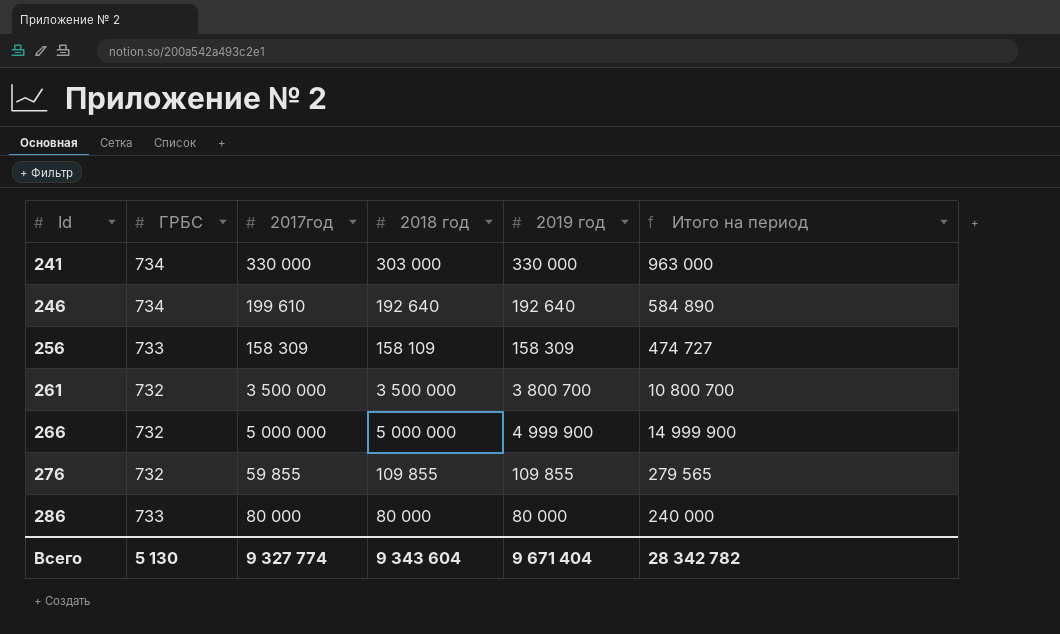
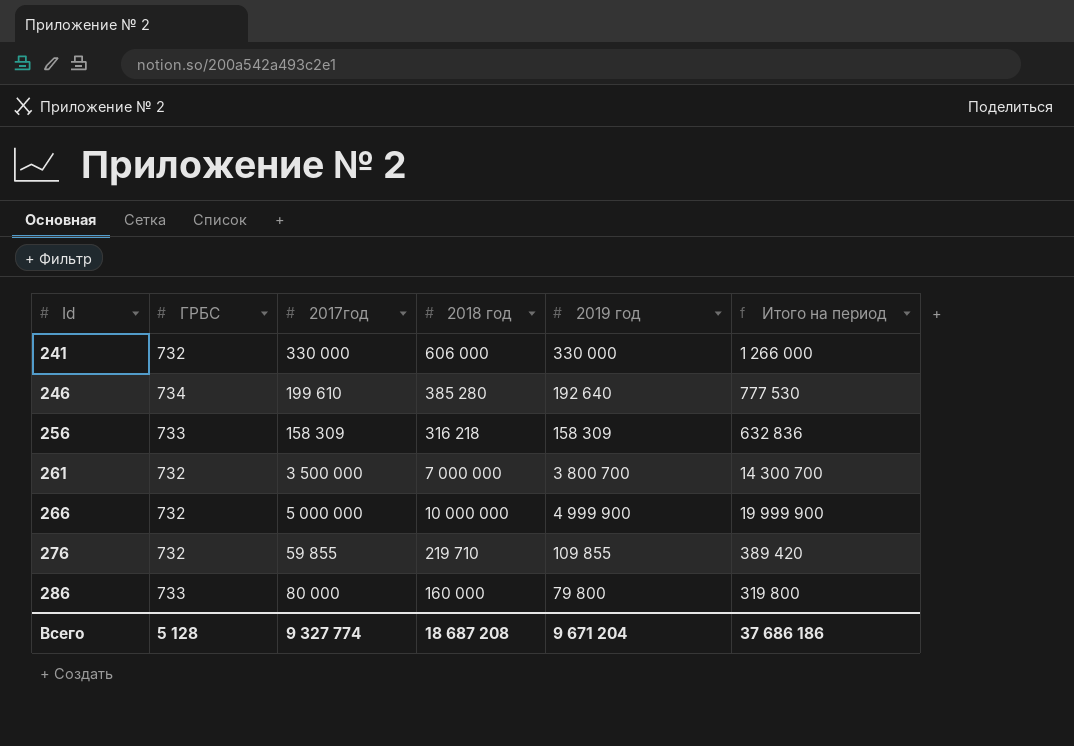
241 | ГРБС: 734 -> 732
241 | 2018 год: 303 000 -> 606 000
241 | Итого на период: 963 000 -> 1 266 000
246 | 2018 год: 192 640 -> 385 280
246 | Итого на период: 584 890 -> 777 530
256 | 2018 год: 158 109 -> 316 218
256 | Итого на период: 474 727 -> 632 836
261 | 2018 год: 3 500 000 -> 7 000 000
261 | Итого на период: 10 800 700 -> 14 300 700
266 | 2018 год: 5 000 000 -> 10 000 000
266 | Итого на период: 14 999 900 -> 19 999 900
276 | 2018 год: 109 855 -> 219 710
276 | Итого на период: 279 565 -> 389 420
286 | 2018 год: 80 000 -> 160 000
286 | 2019 год: 80 000 -> 79 800
286 | Итого на период: 240 000 -> 319 800
Всего | ГРБС: 5 130 -> 5 128
Всего | 2018 год: 9 343 604 -> 18 687 208
Всего | 2019 год: 9 671 404 -> 9 671 204
Всего | Итого на период: 28 342 782 -> 37 686 186

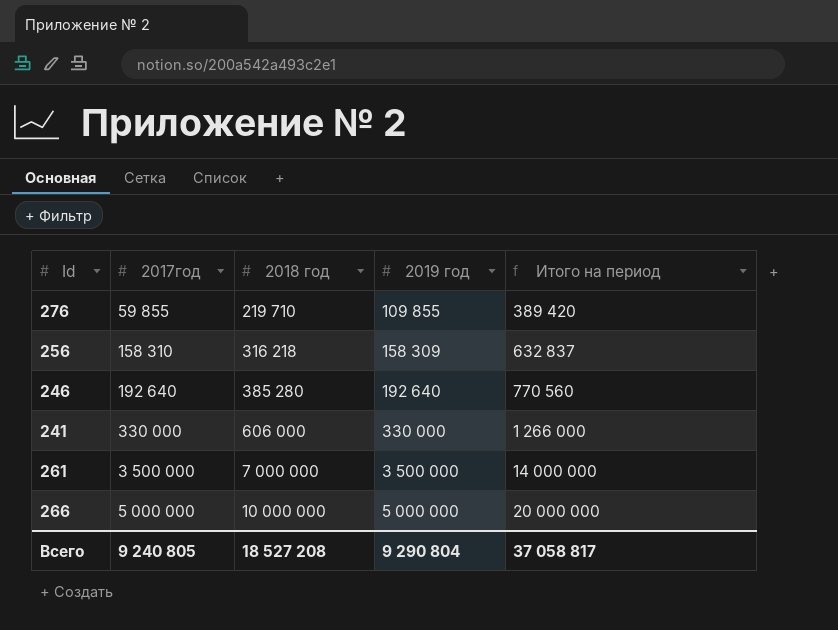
row order: Id ascending -> 2017год ascending
column ГРБС | position: 2 -> none
row 286: 733 | 80 000 | 160 000 | 79 800 | 319 800 -> none
256 | 2017год: 158 309 -> 158 310
256 | Итого на период: 632 836 -> 632 837
246 | 2017год: 199 610 -> 192 640
246 | Итого на период: 777 530 -> 770 560
261 | 2019 год: 3 800 700 -> 3 500 000
261 | Итого на период: 14 300 700 -> 14 000 000
266 | 2019 год: 4 999 900 -> 5 000 000
266 | Итого на период: 19 999 900 -> 20 000 000
Всего | 2017год: 9 327 774 -> 9 240 805
Всего | 2018 год: 18 687 208 -> 18 527 208
Всего | 2019 год: 9 671 204 -> 9 290 804
Всего | Итого на период: 37 686 186 -> 37 058 817

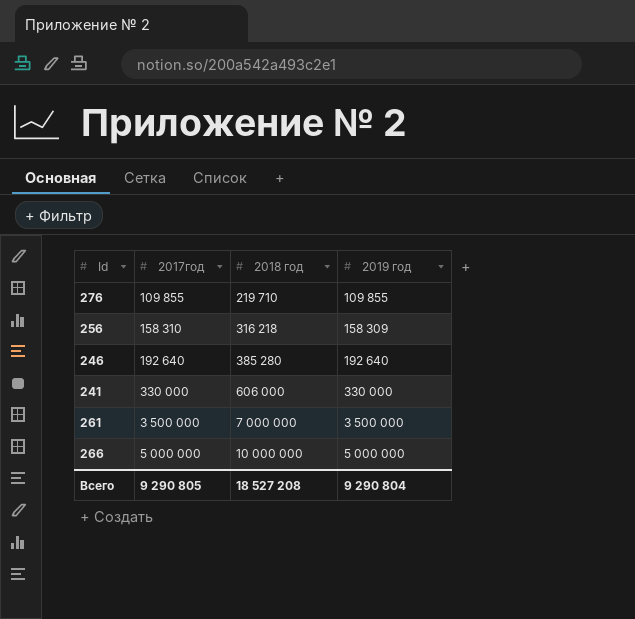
column Итого на период | formula: [2017год] + [2018 год] + [2019 год] -> none
276 | 2017год: 59 855 -> 109 855
Всего | 2017год: 9 240 805 -> 9 290 805

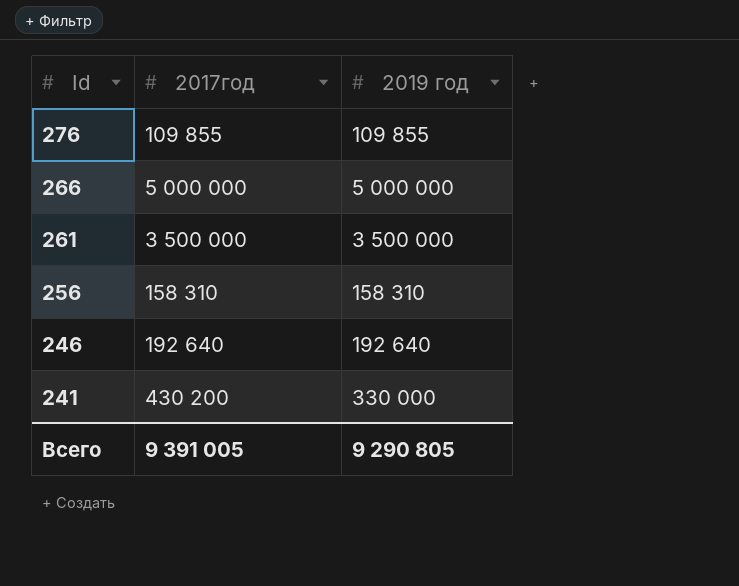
row order: 2017год ascending -> Id descending
column 2018 год | position: 3 -> none
256 | 2019 год: 158 309 -> 158 310
241 | 2017год: 330 000 -> 430 200
Всего | 2017год: 9 290 805 -> 9 391 005
Всего | 2019 год: 9 290 804 -> 9 290 805

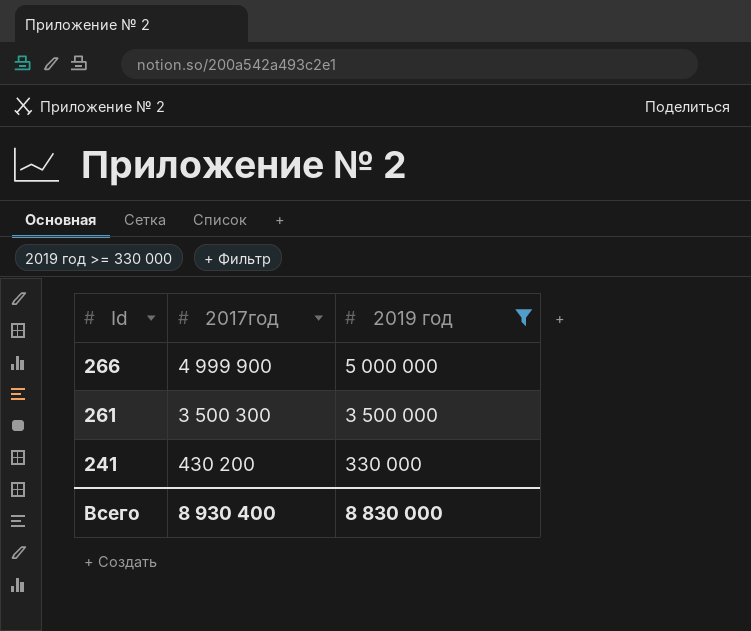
filter: none -> 2019 год >= 330 000
266 | 2017год: 5 000 000 -> 4 999 900
261 | 2017год: 3 500 000 -> 3 500 300
Всего | 2017год: 9 391 005 -> 8 930 400
Всего | 2019 год: 9 290 805 -> 8 830 000

